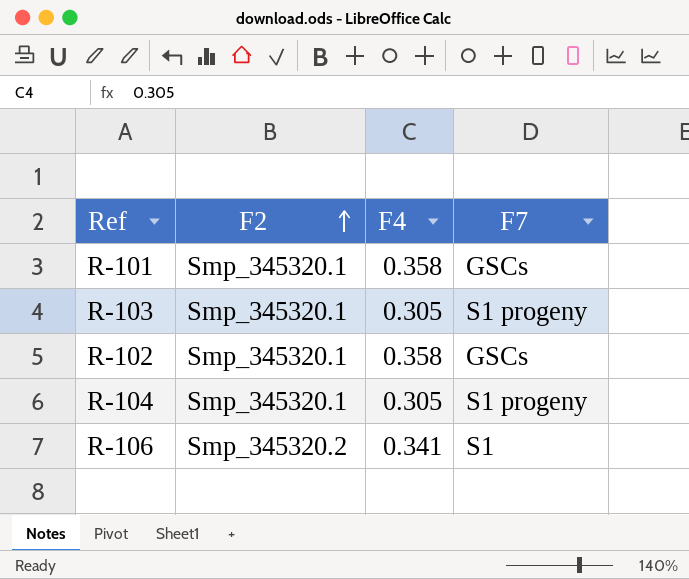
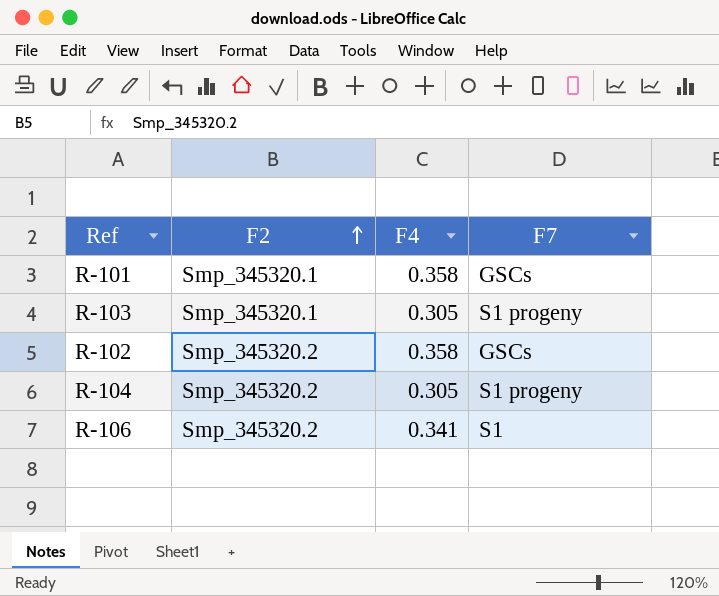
R-102 | F2: Smp_345320.1 -> Smp_345320.2
R-104 | F2: Smp_345320.1 -> Smp_345320.2

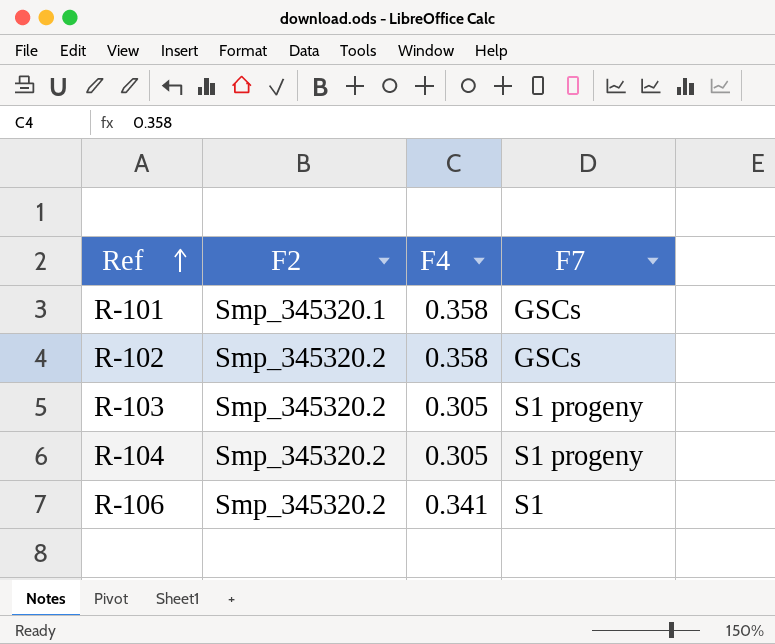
row order: F2 ascending -> Ref ascending
R-103 | F2: Smp_345320.1 -> Smp_345320.2

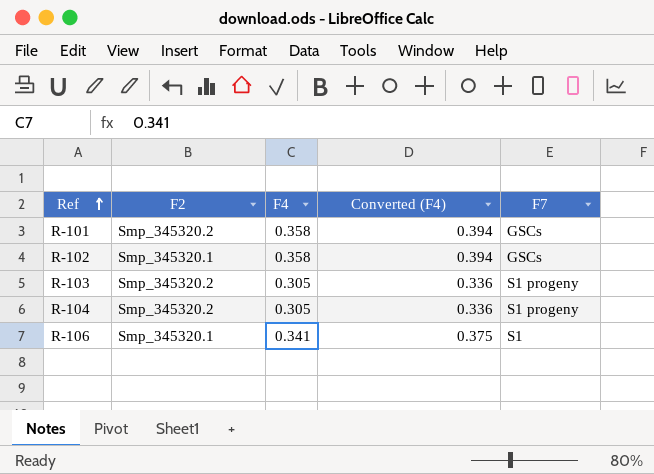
column Converted (F4) | formula: none -> [F4] * 1.1
R-101 | F2: Smp_345320.1 -> Smp_345320.2
R-102 | F2: Smp_345320.2 -> Smp_345320.1
R-106 | F2: Smp_345320.2 -> Smp_345320.1

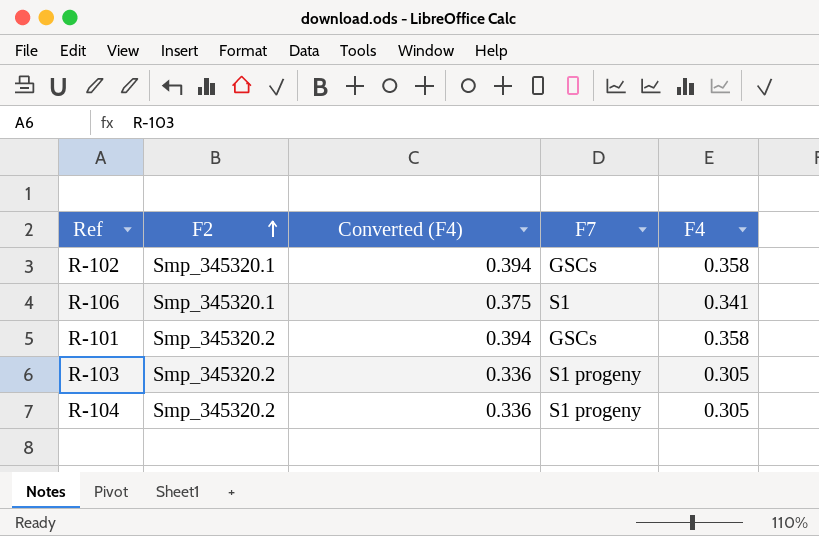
row order: Ref ascending -> F2 ascending
column F4 | position: 3 -> 5

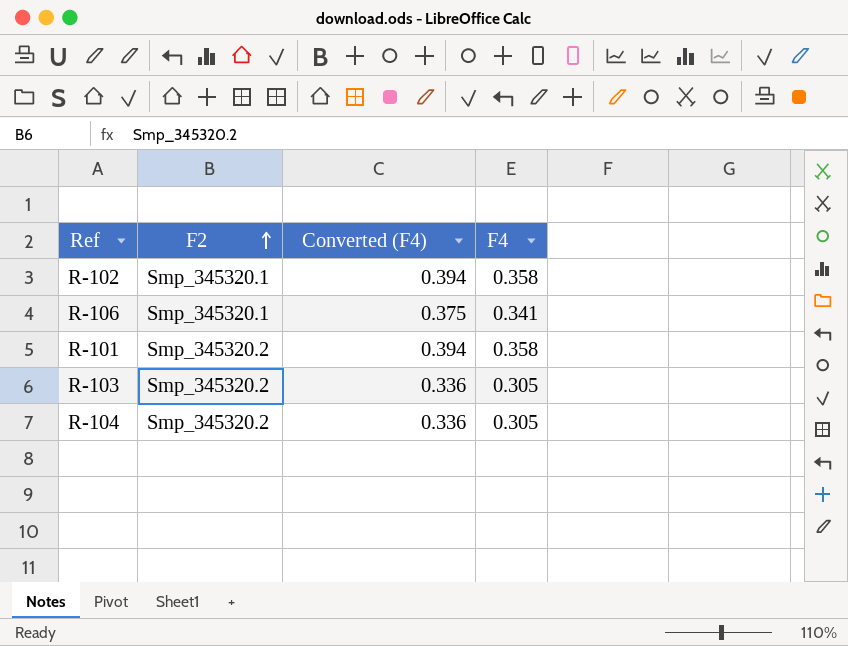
column F7 | position: 4 -> none

